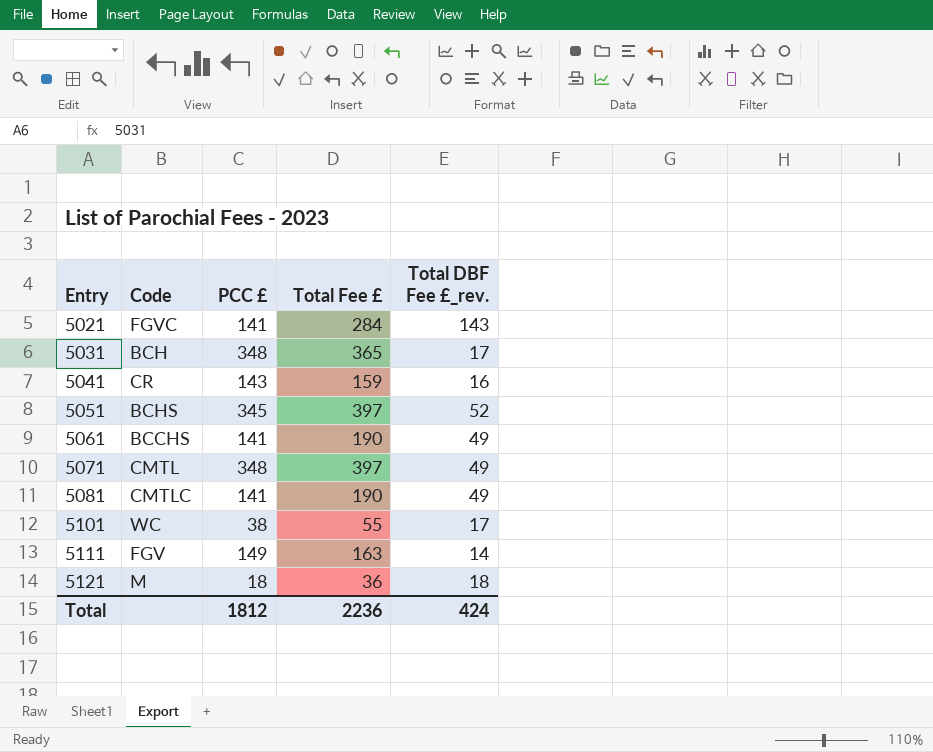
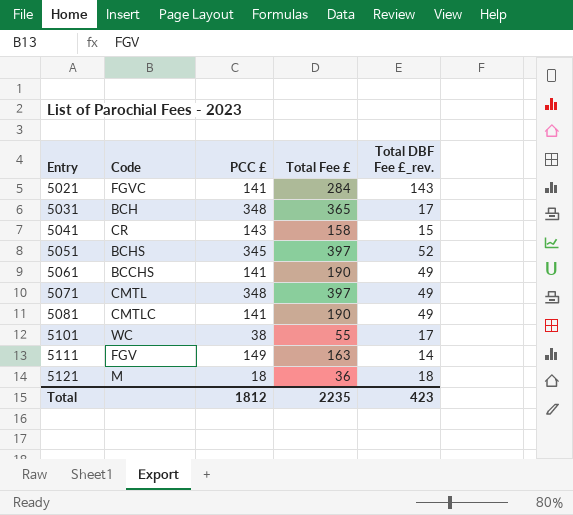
5041 | Total Fee £: 159 -> 158
5041 | Total DBF Fee £_rev.: 16 -> 15
Total | Total Fee £: 2236 -> 2235
Total | Total DBF Fee £_rev.: 424 -> 423

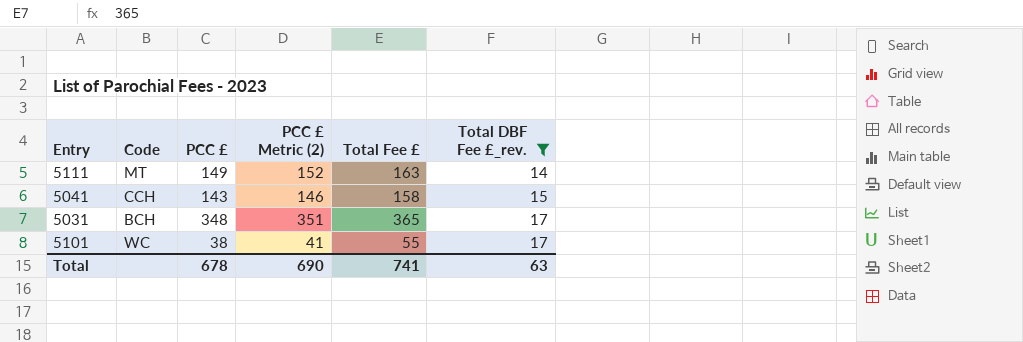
filter: none -> Total DBF Fee £_rev. <= 17
row order: Entry ascending -> Total DBF Fee £_rev. ascending
column PCC £ Metric (2) | formula: none -> [PCC £] + 3
5111 | Code: FGV -> MT
5041 | Code: CR -> CCH
Total | PCC £: 1812 -> 678
Total | Total Fee £: 2235 -> 741
Total | Total DBF Fee £_rev.: 423 -> 63

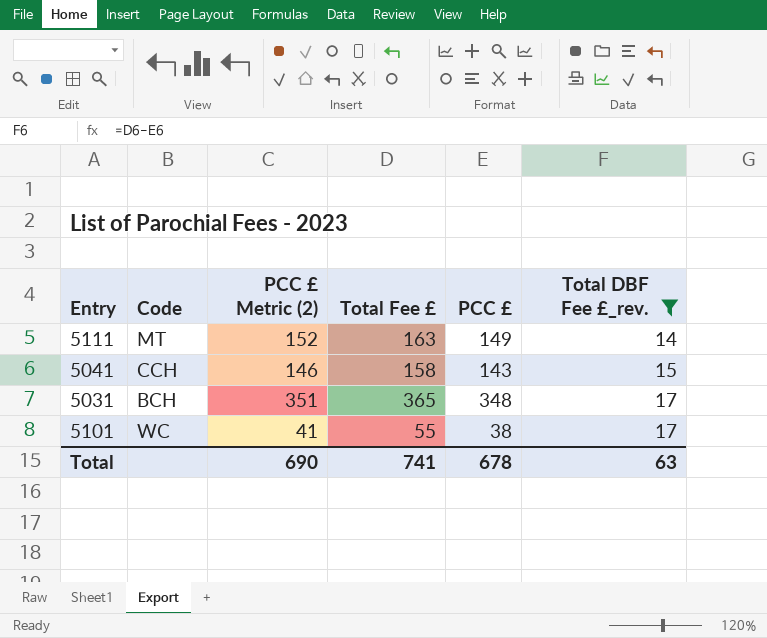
column PCC £ | position: 3 -> 5

